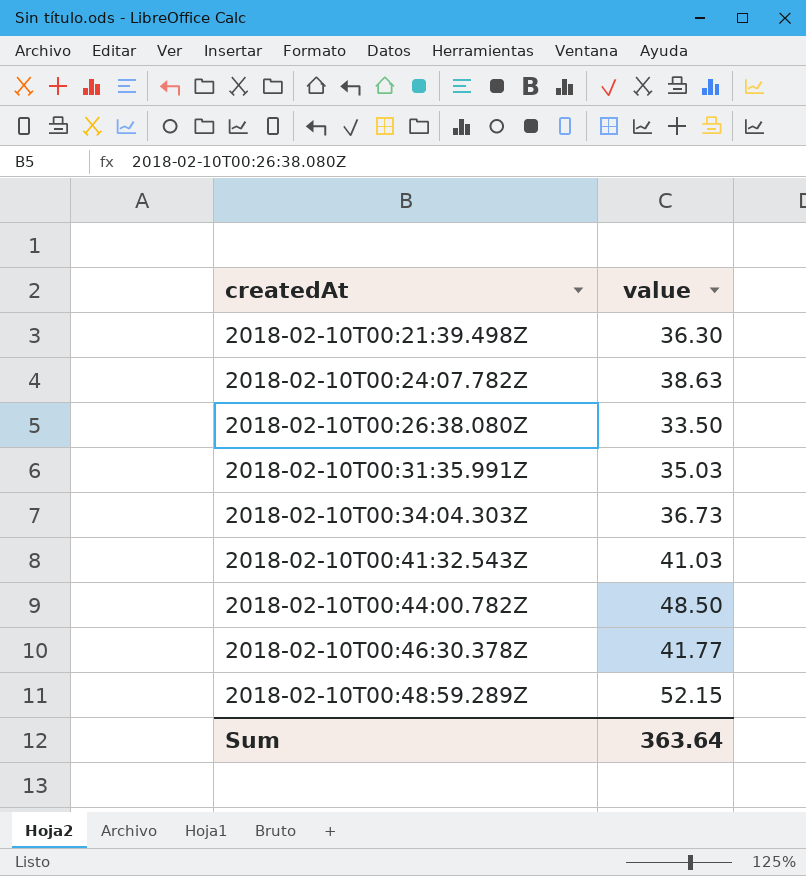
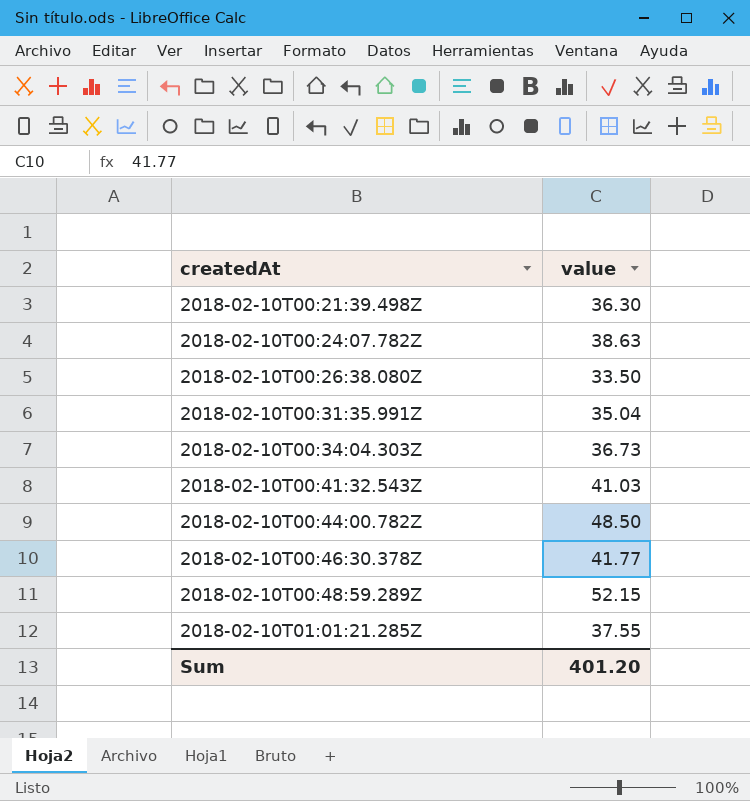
2018-02-10T00:31:35.991Z | value: 35.03 -> 35.04
row 2018-02-10T01:01:21.285Z: none -> 37.55
Sum | value: 363.64 -> 401.20

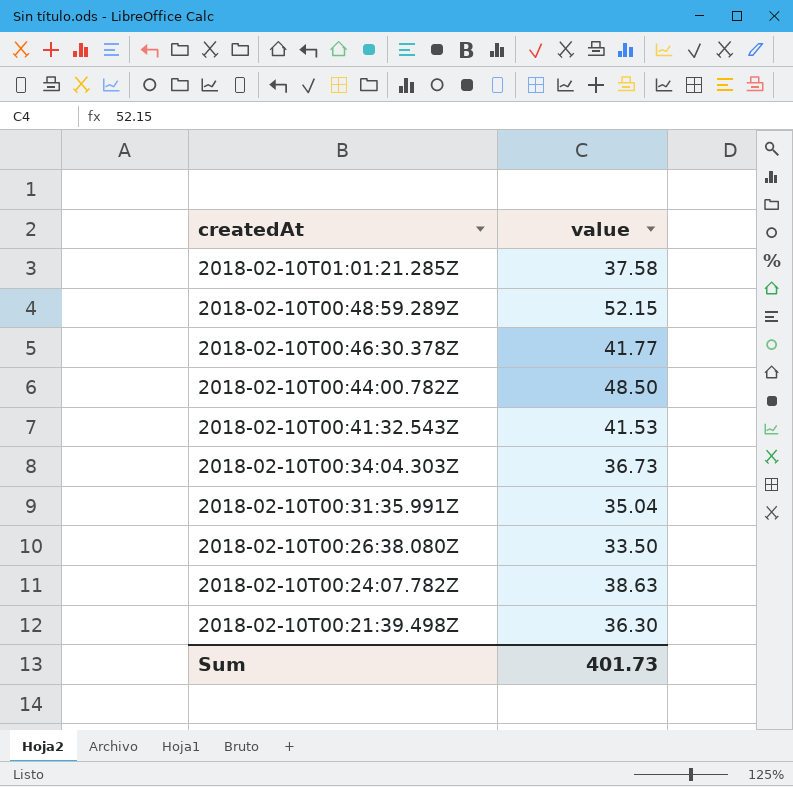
row order: createdAt ascending -> createdAt descending
2018-02-10T01:01:21.285Z | value: 37.55 -> 37.58
2018-02-10T00:41:32.543Z | value: 41.03 -> 41.53
Sum | value: 401.20 -> 401.73

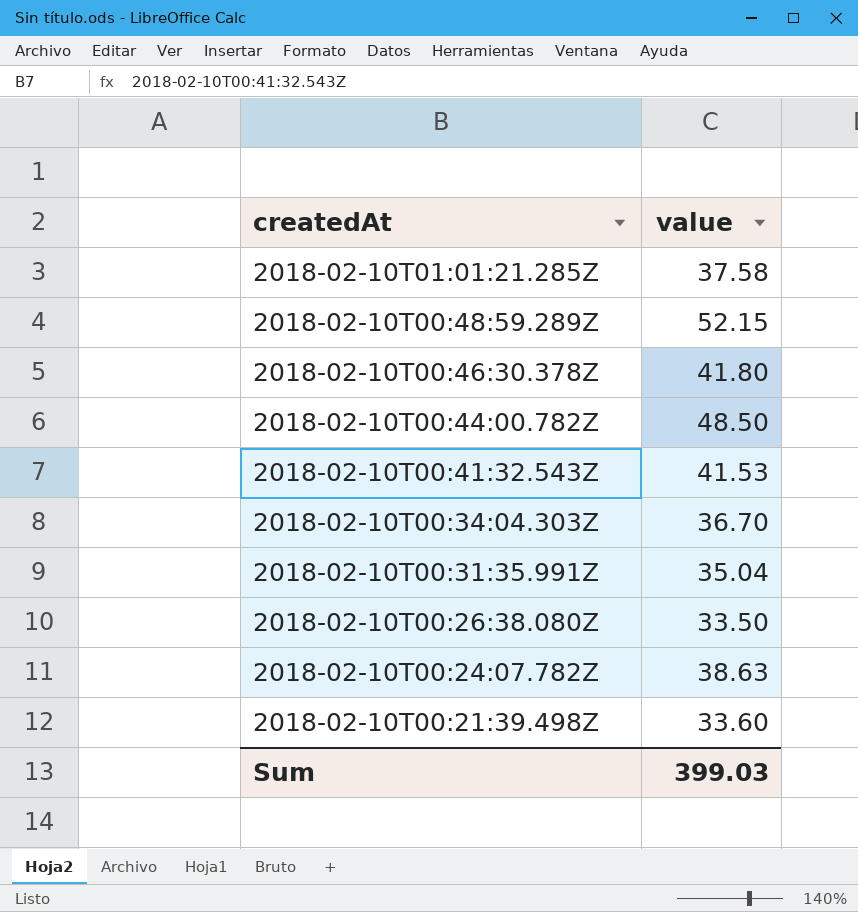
2018-02-10T00:46:30.378Z | value: 41.77 -> 41.80
2018-02-10T00:34:04.303Z | value: 36.73 -> 36.70
2018-02-10T00:21:39.498Z | value: 36.30 -> 33.60
Sum | value: 401.73 -> 399.03

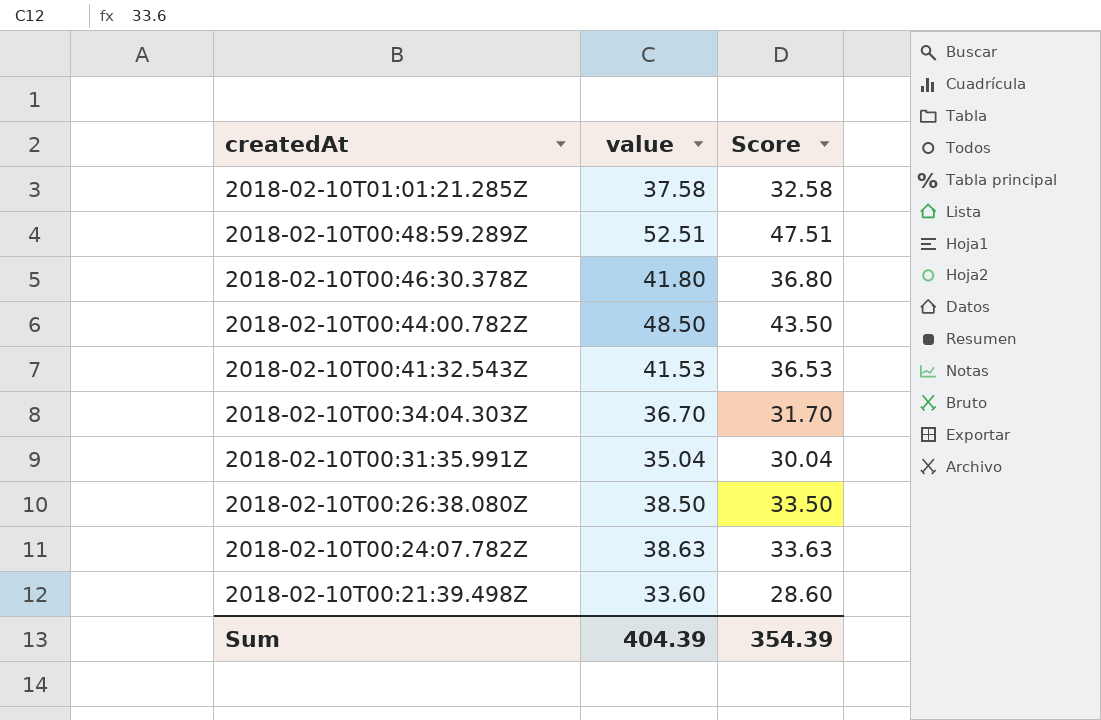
column Score | formula: none -> [value] - 5
2018-02-10T00:48:59.289Z | value: 52.15 -> 52.51
2018-02-10T00:26:38.080Z | value: 33.50 -> 38.50
Sum | value: 399.03 -> 404.39

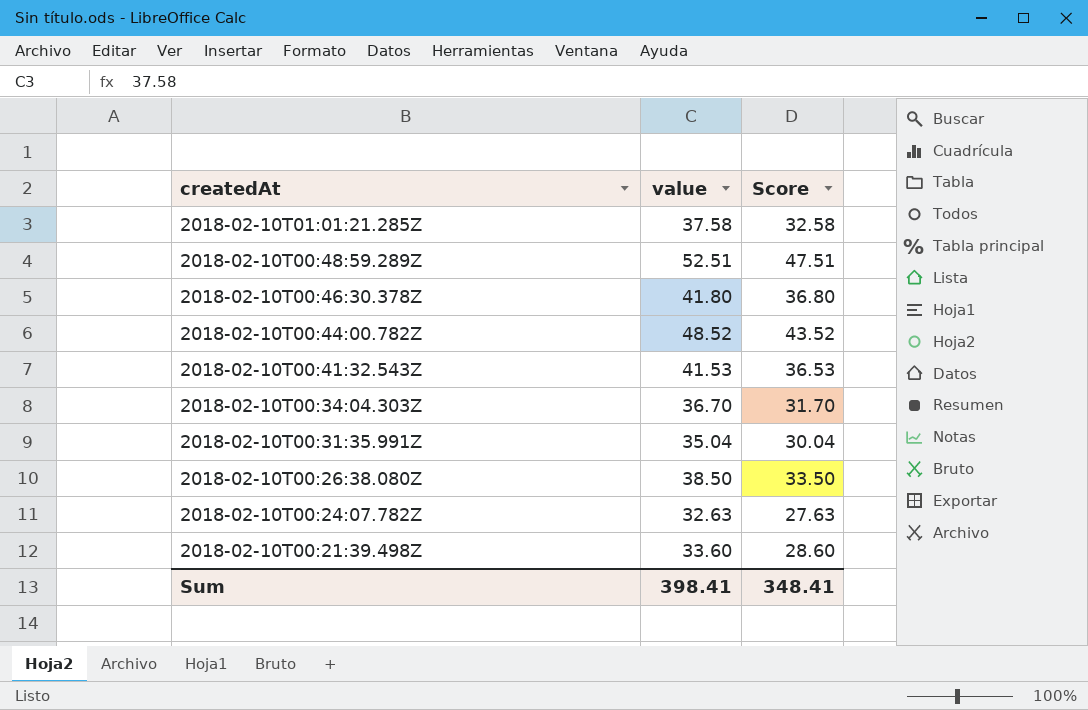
2018-02-10T00:44:00.782Z | value: 48.50 -> 48.52
2018-02-10T00:44:00.782Z | Score: 43.50 -> 43.52
2018-02-10T00:24:07.782Z | value: 38.63 -> 32.63
2018-02-10T00:24:07.782Z | Score: 33.63 -> 27.63
Sum | value: 404.39 -> 398.41
Sum | Score: 354.39 -> 348.41

